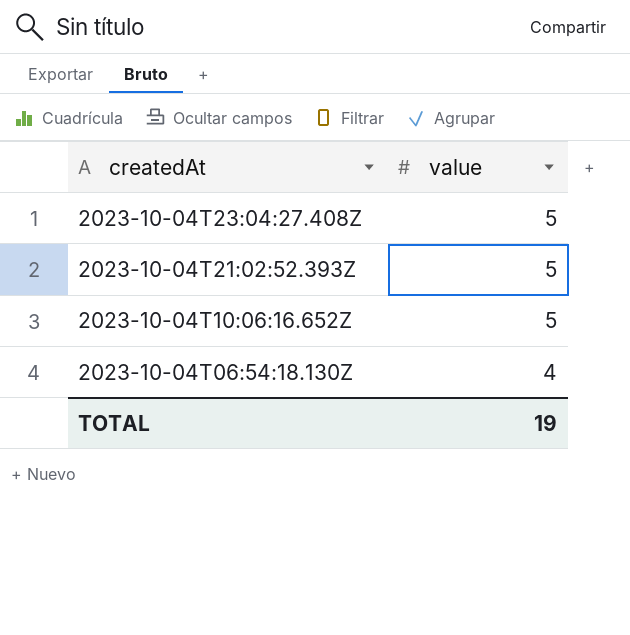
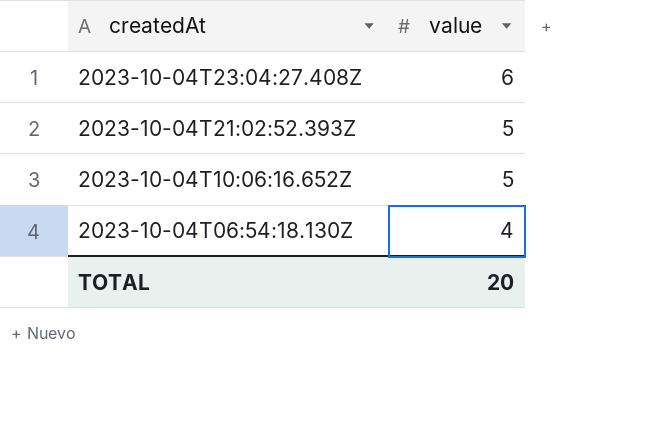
2023-10-04T23:04:27.408Z | value: 5 -> 6
TOTAL | value: 19 -> 20

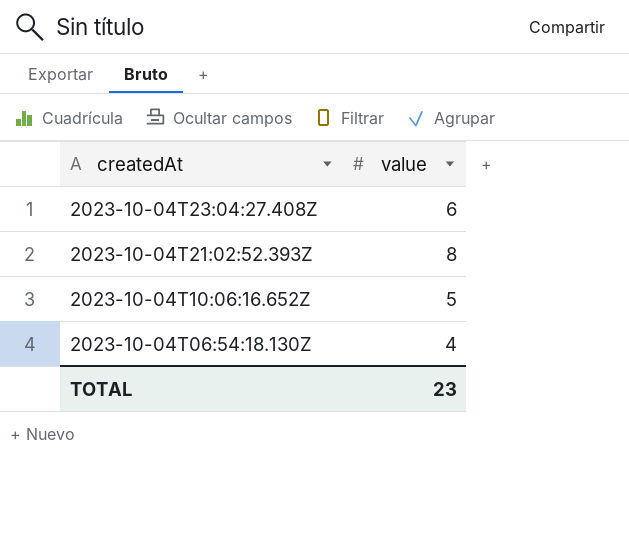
2023-10-04T21:02:52.393Z | value: 5 -> 8
TOTAL | value: 20 -> 23

